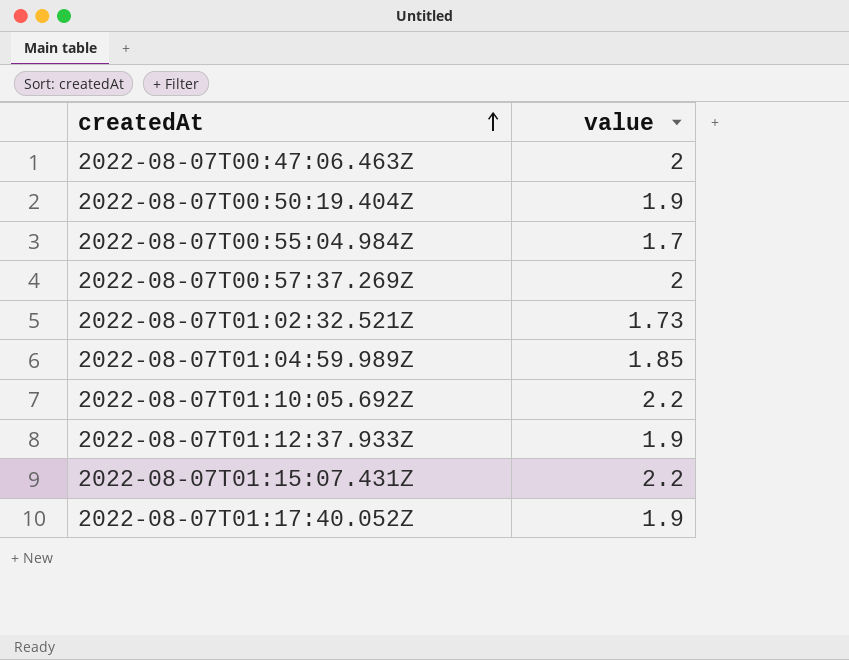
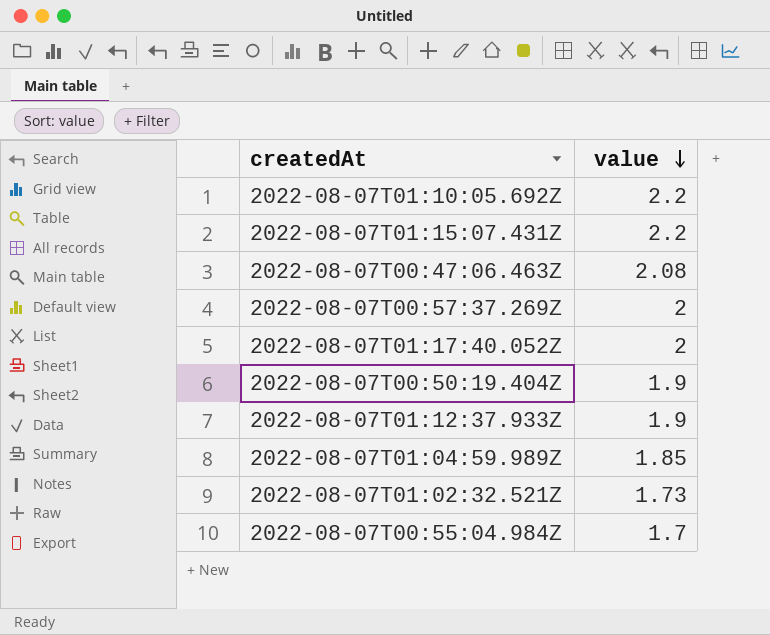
row order: createdAt ascending -> value descending
2022-08-07T00:47:06.463Z | value: 2 -> 2.08
2022-08-07T01:17:40.052Z | value: 1.9 -> 2

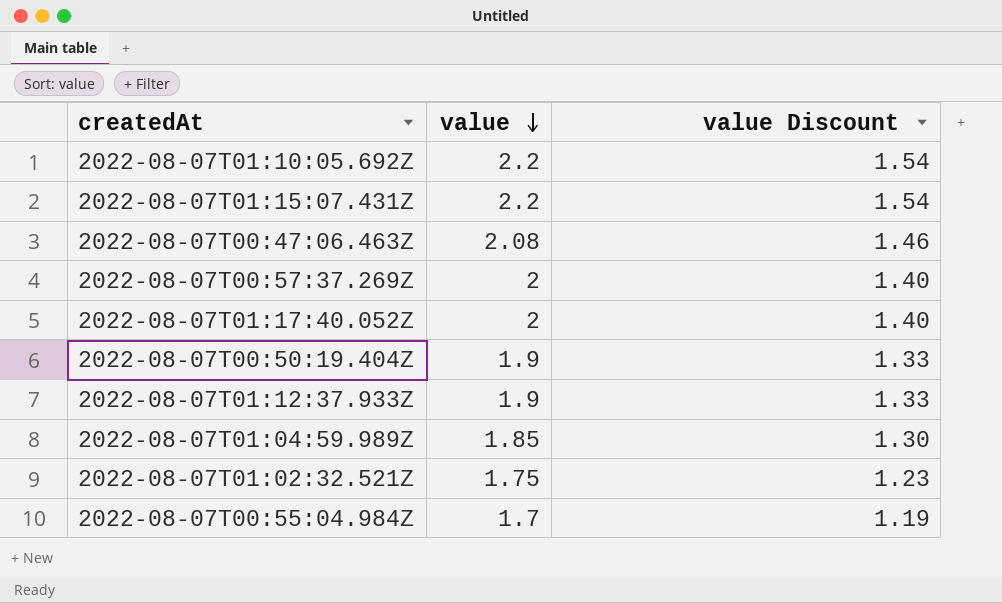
column value Discount | formula: none -> [value] * 0.7
2022-08-07T01:02:32.521Z | value: 1.73 -> 1.75

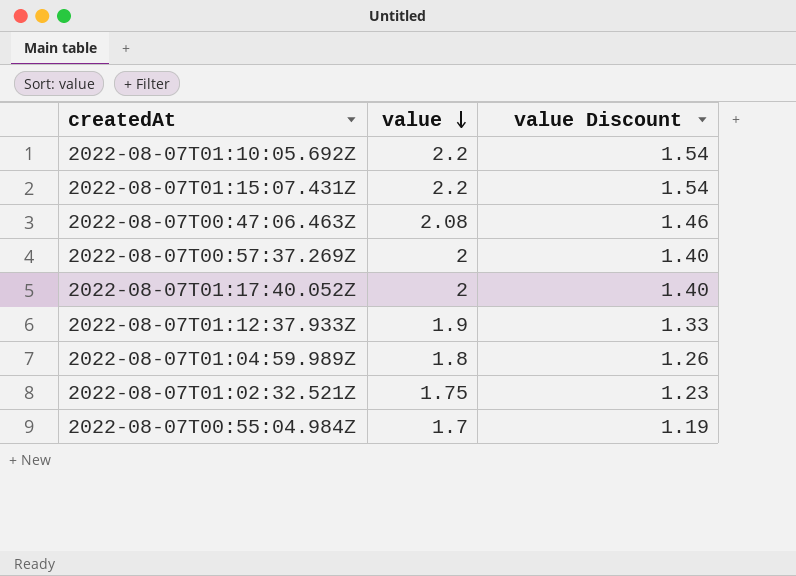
row 2022-08-07T00:50:19.404Z: 1.9 | 1.33 -> none
2022-08-07T01:04:59.989Z | value: 1.85 -> 1.8
2022-08-07T01:04:59.989Z | value Discount: 1.30 -> 1.26

